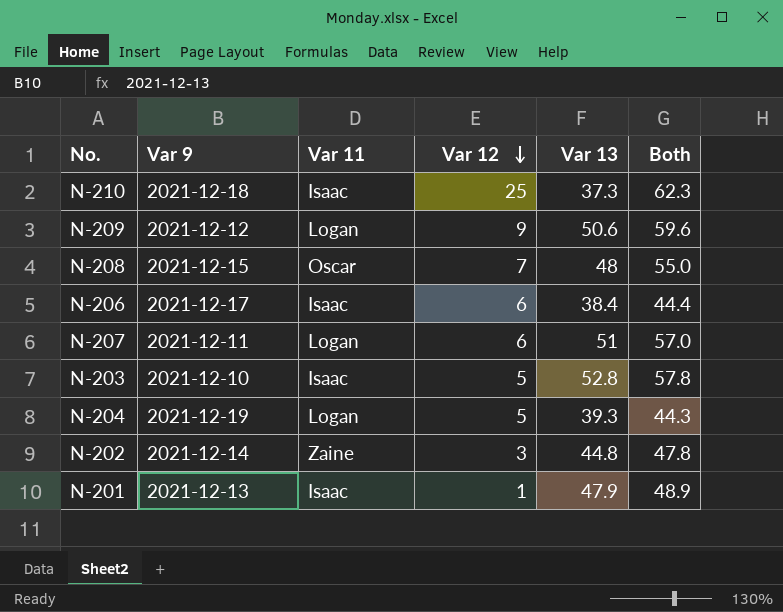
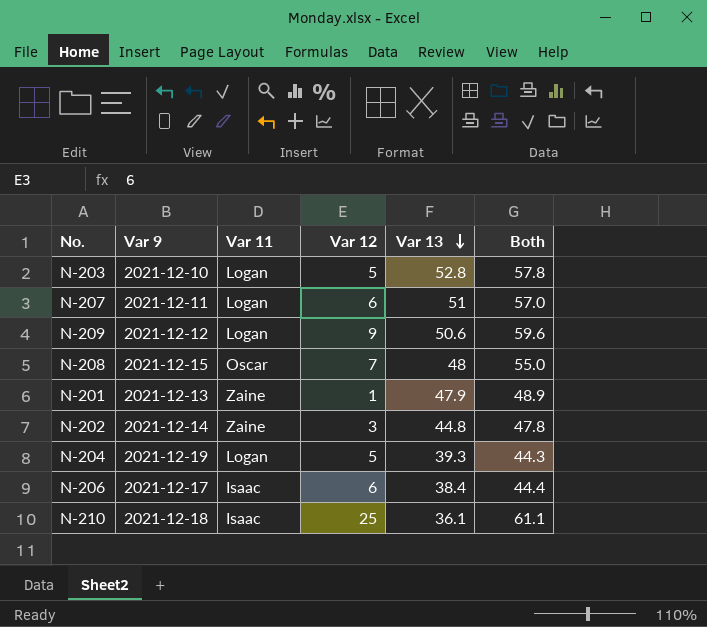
row order: Var 12 descending -> Var 13 descending
N-203 | Var 11: Isaac -> Logan
N-201 | Var 11: Isaac -> Zaine
N-210 | Var 13: 37.3 -> 36.1
N-210 | Both: 62.3 -> 61.1

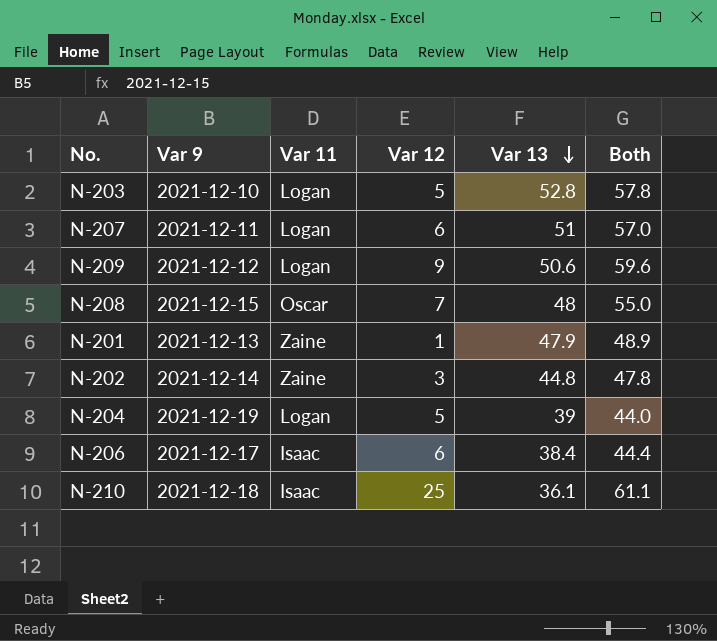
N-204 | Var 13: 39.3 -> 39
N-204 | Both: 44.3 -> 44.0

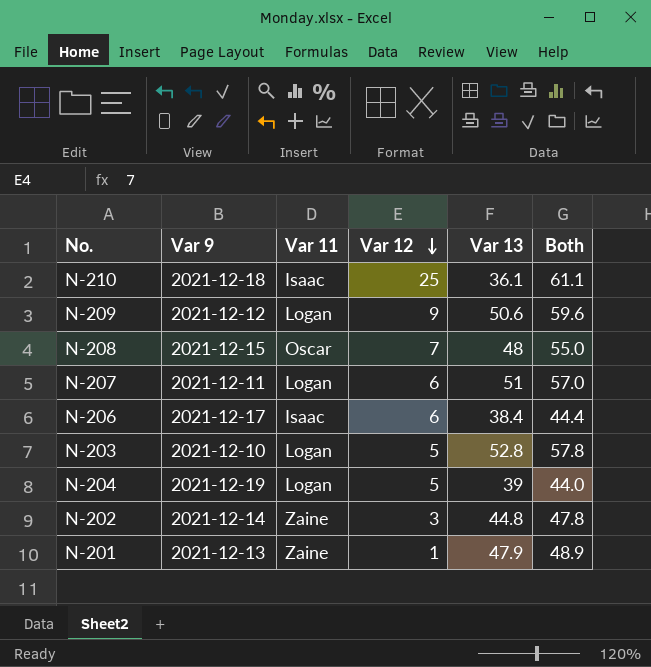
row order: Var 13 descending -> Var 12 descending

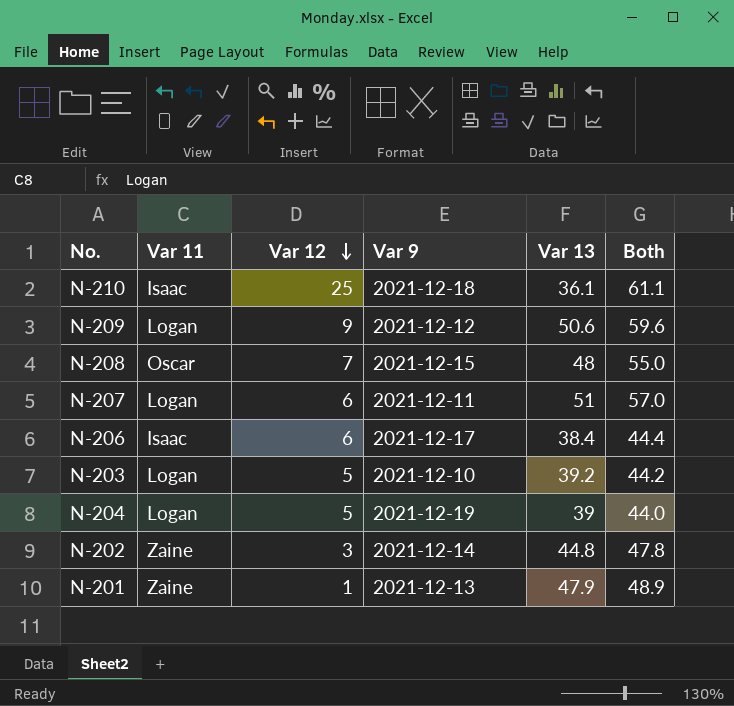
column Var 9 | position: 2 -> 4
N-203 | Var 13: 52.8 -> 39.2
N-203 | Both: 57.8 -> 44.2

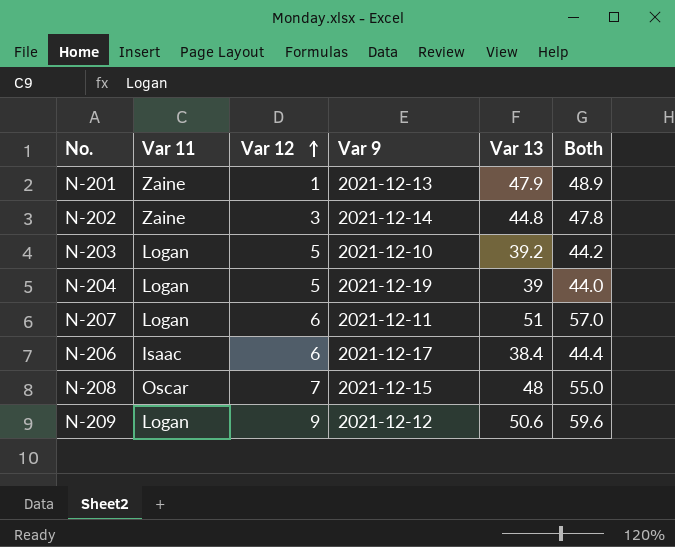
row order: Var 12 descending -> Var 12 ascending
row N-210: Isaac | 25 | 2021-12-18 | 36.1 | 61.1 -> none

